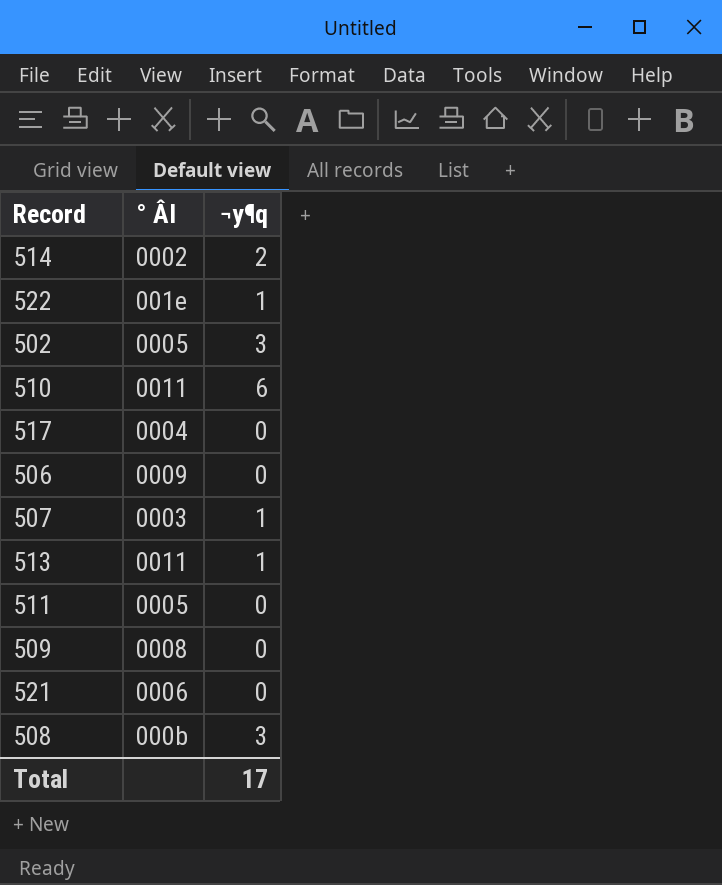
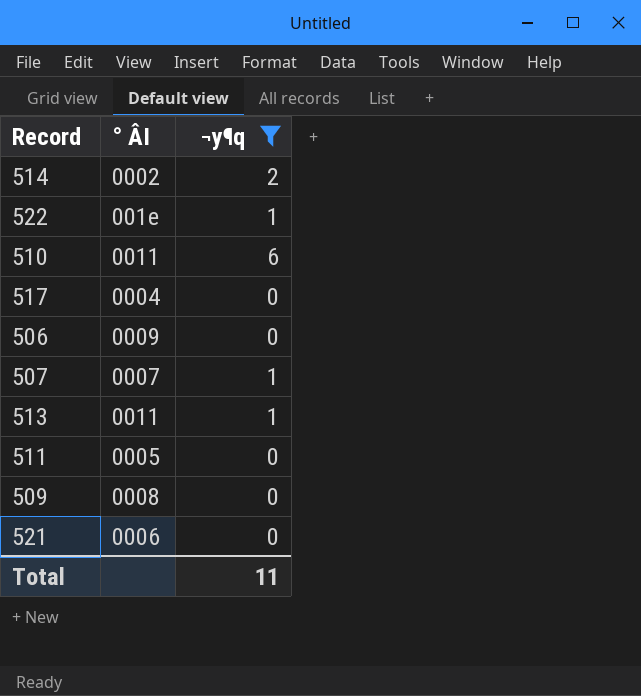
filter: none -> ¬y¶q != 3
507 | ° ÂI: 0003 -> 0007
Total | ¬y¶q: 17 -> 11

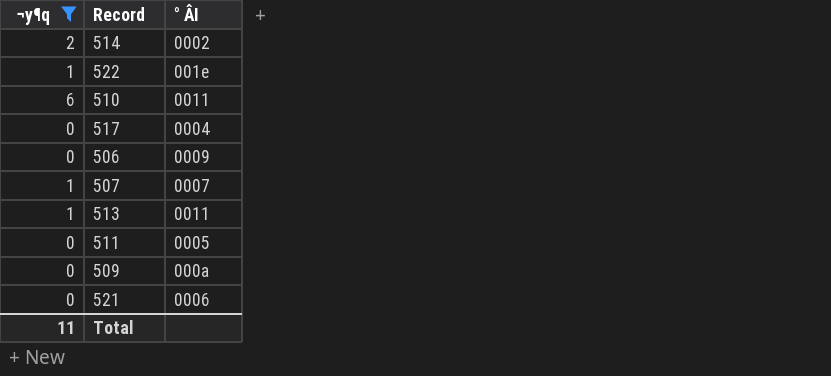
column ¬y¶q | position: 3 -> 1
509 | ° ÂI: 0008 -> 000a

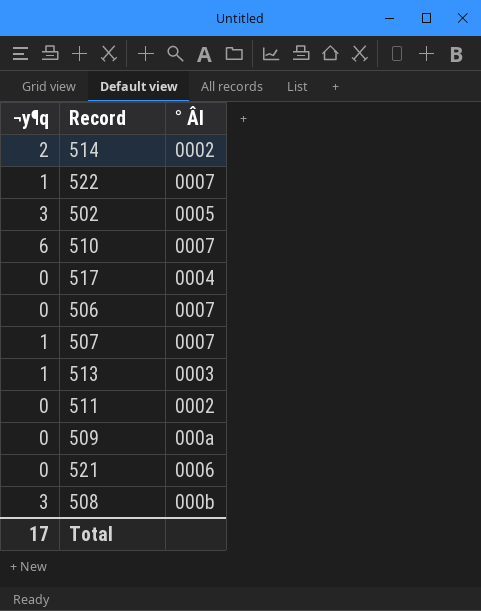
filter: ¬y¶q != 3 -> none
522 | ° ÂI: 001e -> 0007
510 | ° ÂI: 0011 -> 0007
506 | ° ÂI: 0009 -> 0007
513 | ° ÂI: 0011 -> 0003
511 | ° ÂI: 0005 -> 0002
Total | ¬y¶q: 11 -> 17

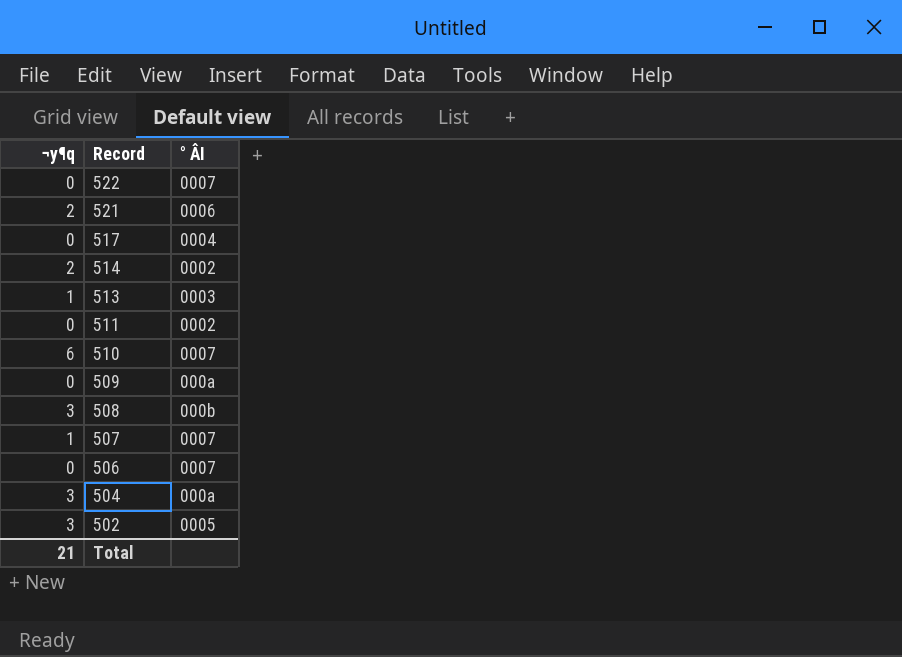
row order: none -> Record descending
522 | ¬y¶q: 1 -> 0
521 | ¬y¶q: 0 -> 2
row 504: none -> 3 | 000a
Total | ¬y¶q: 17 -> 21

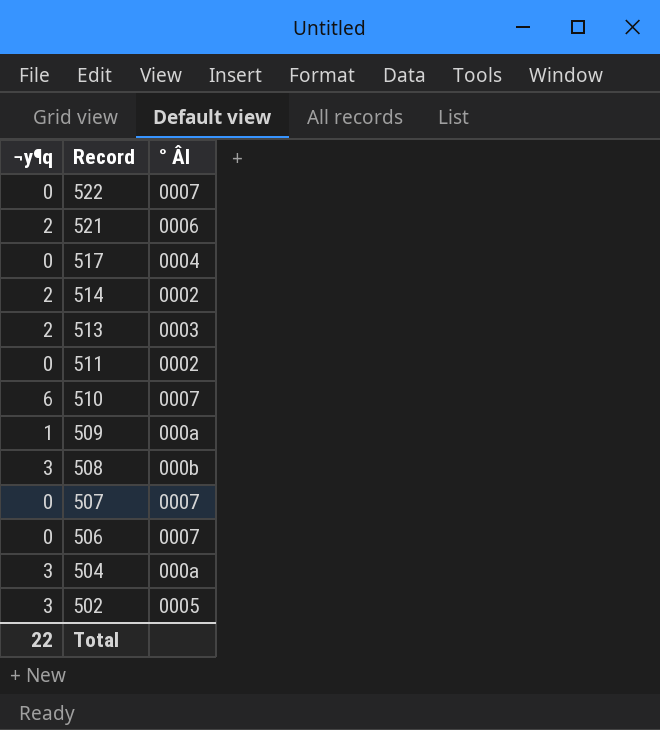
513 | ¬y¶q: 1 -> 2
509 | ¬y¶q: 0 -> 1
507 | ¬y¶q: 1 -> 0
Total | ¬y¶q: 21 -> 22

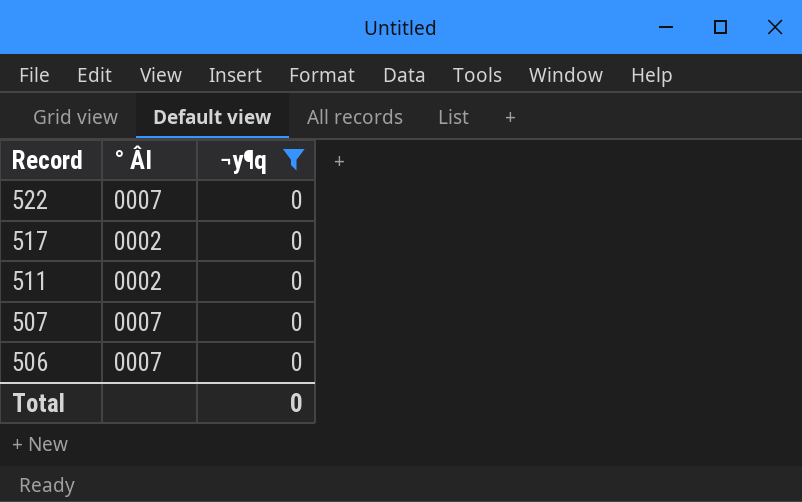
filter: none -> ¬y¶q = 0
column ¬y¶q | position: 1 -> 3
517 | ° ÂI: 0004 -> 0002
Total | ¬y¶q: 22 -> 0

